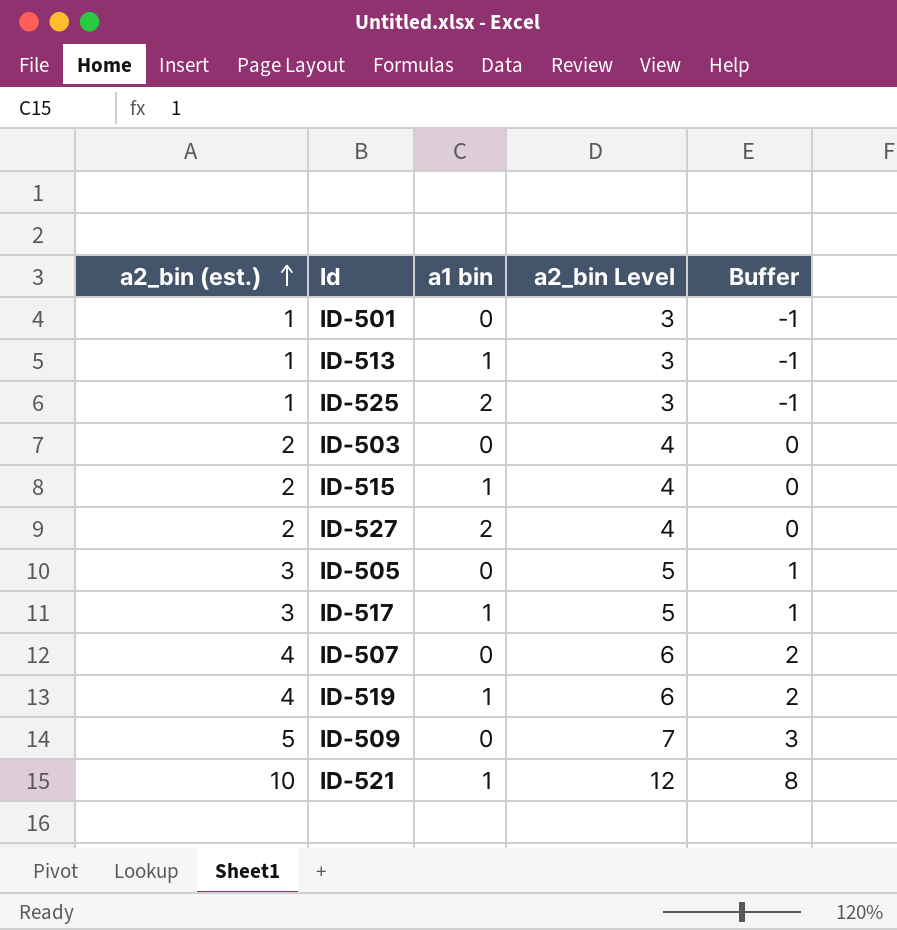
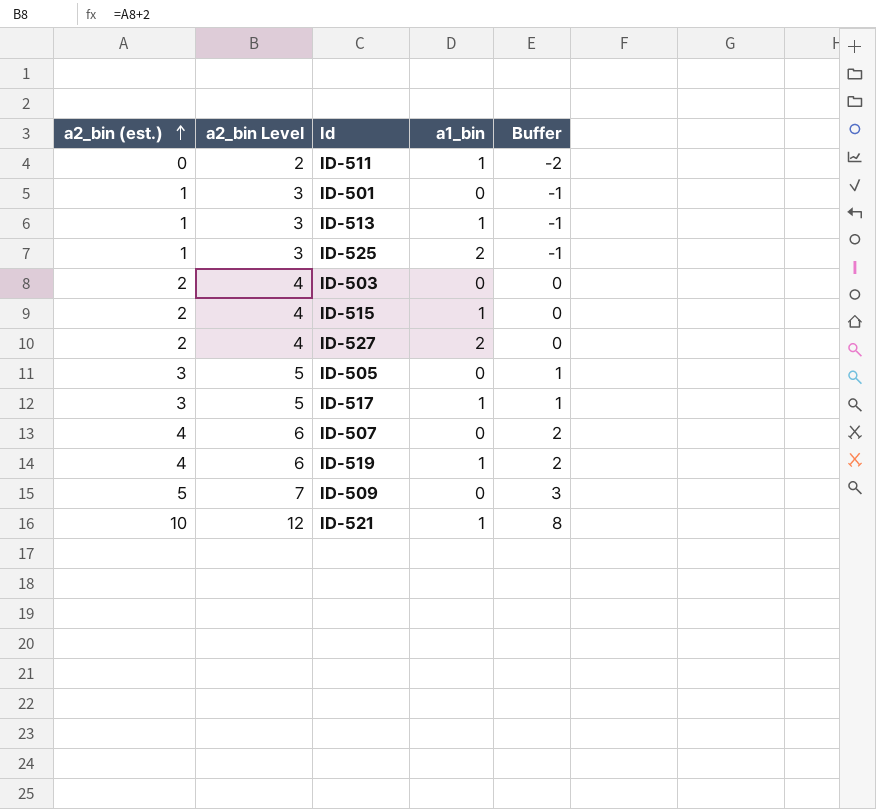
column a2_bin Level | position: 4 -> 2
column name: a1 bin -> a1_bin
row ID-511: none -> 0 | 2 | 1 | -2

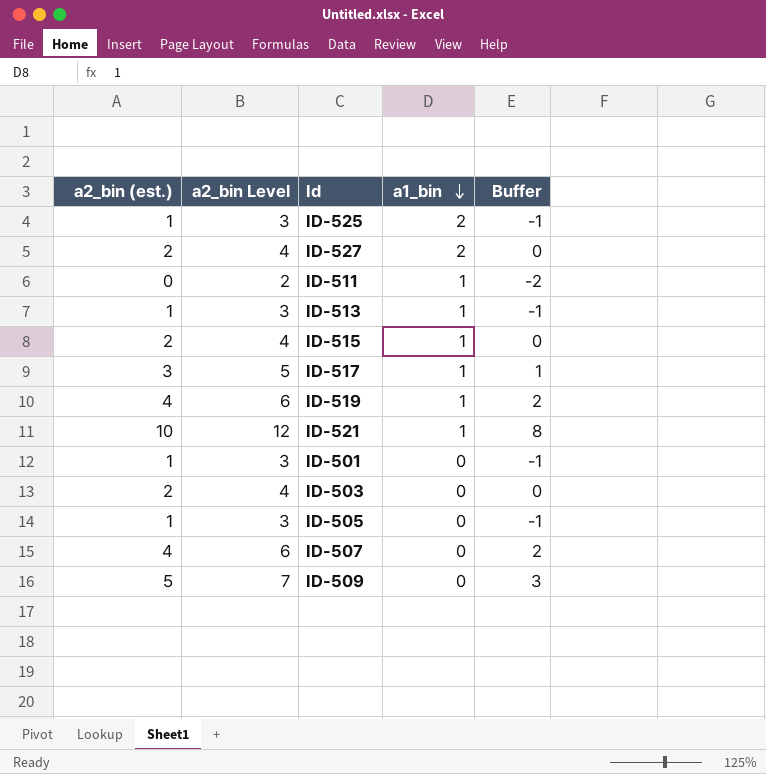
row order: a2_bin (est.) ascending -> a1_bin descending
ID-505 | a2_bin (est.): 3 -> 1
ID-505 | a2_bin Level: 5 -> 3
ID-505 | Buffer: 1 -> -1

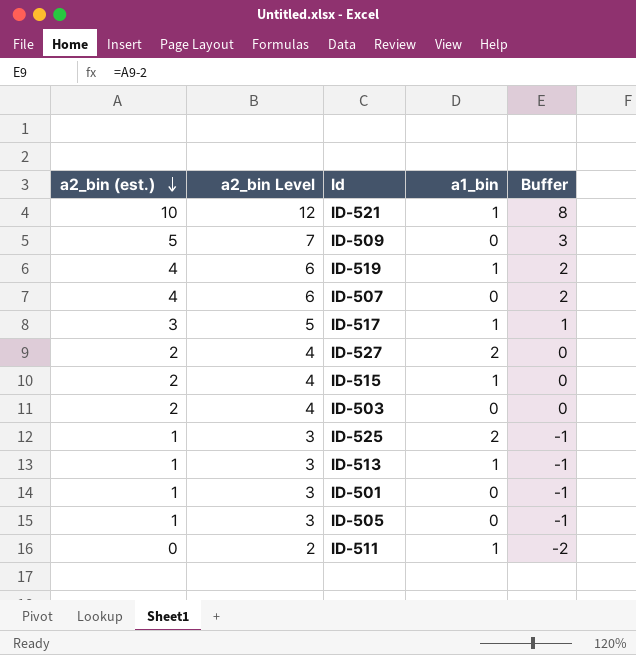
row order: a1_bin descending -> a2_bin (est.) descending

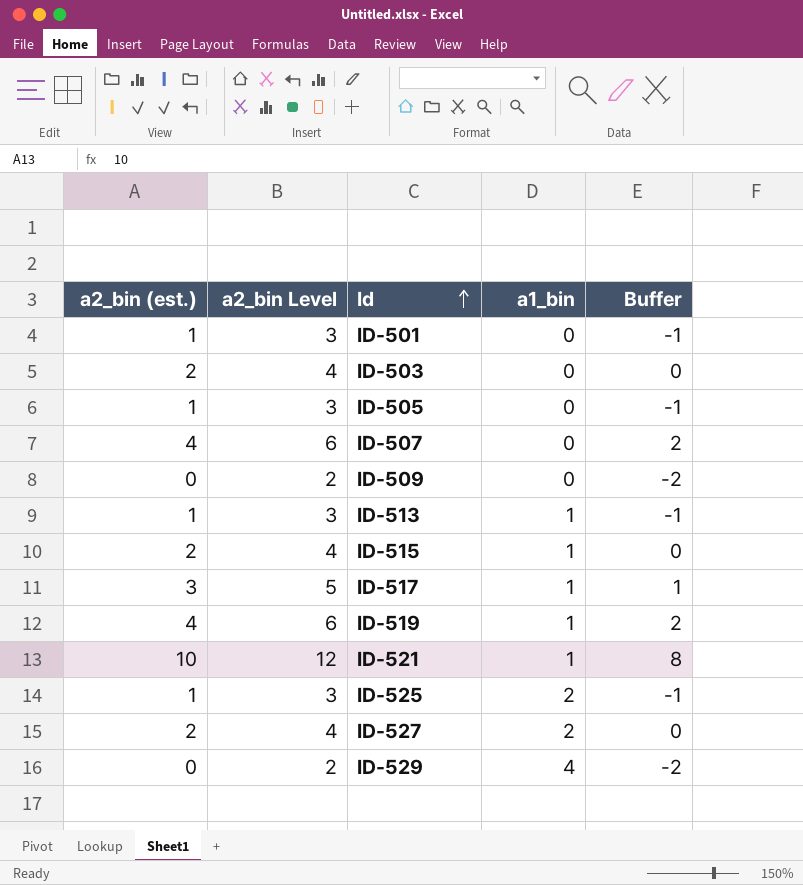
row order: a2_bin (est.) descending -> Id ascending
row ID-511: 0 | 2 | 1 | -2 -> none
ID-509 | a2_bin (est.): 5 -> 0
ID-509 | a2_bin Level: 7 -> 2
ID-509 | Buffer: 3 -> -2
row ID-529: none -> 0 | 2 | 4 | -2

